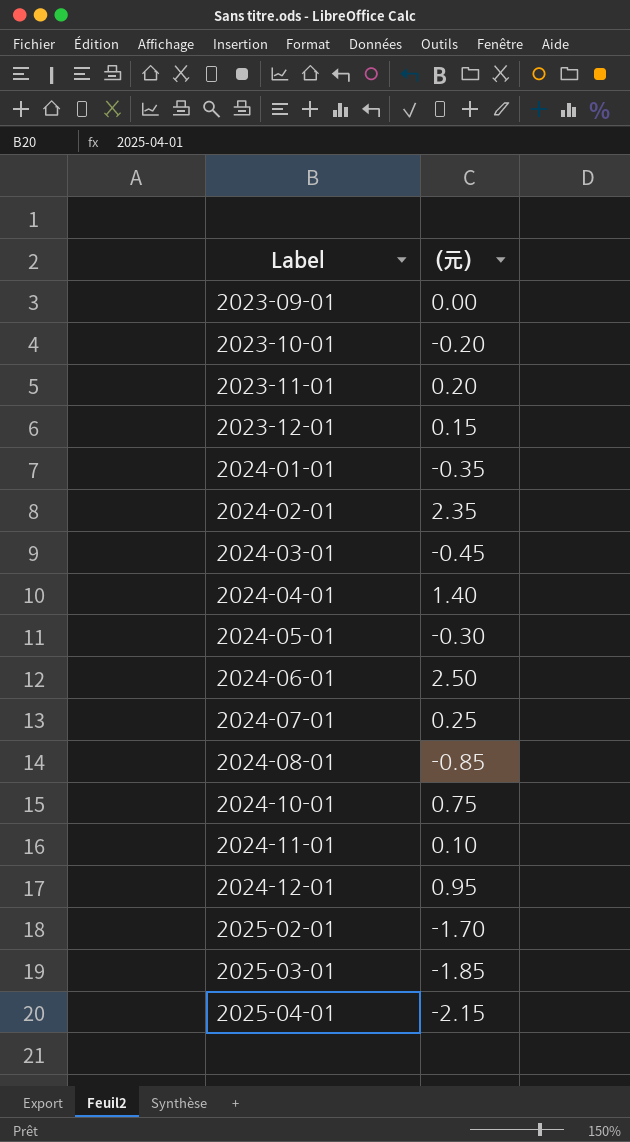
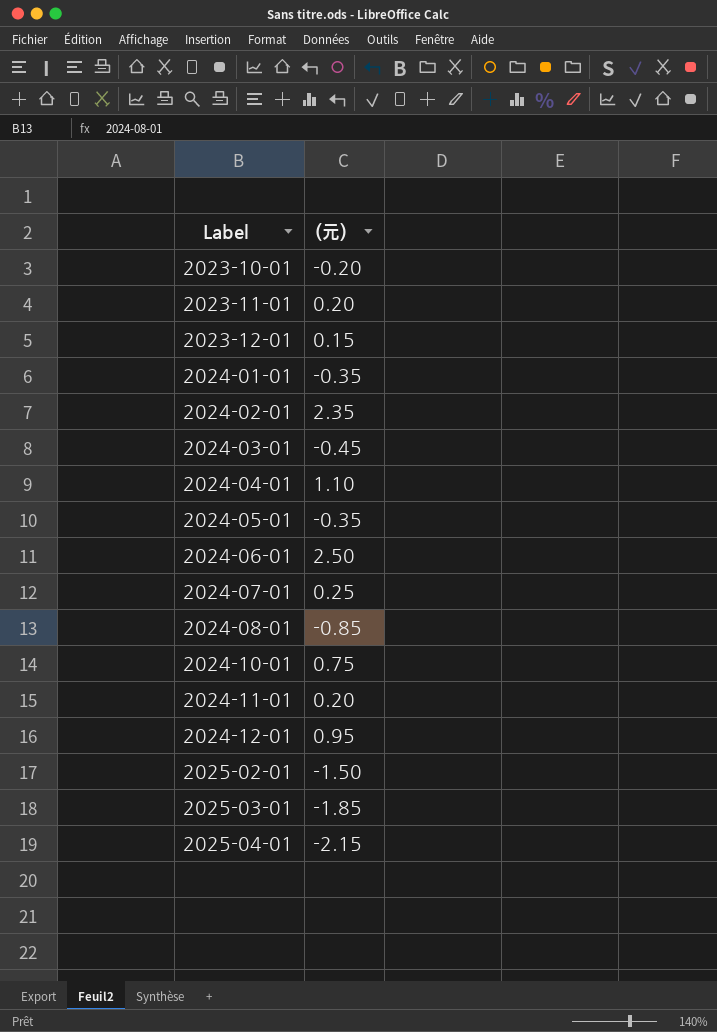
row 2023-09-01: 0.00 -> none
2024-04-01 | (元): 1.40 -> 1.10
2024-05-01 | (元): -0.30 -> -0.35
2024-11-01 | (元): 0.10 -> 0.20
2025-02-01 | (元): -1.70 -> -1.50

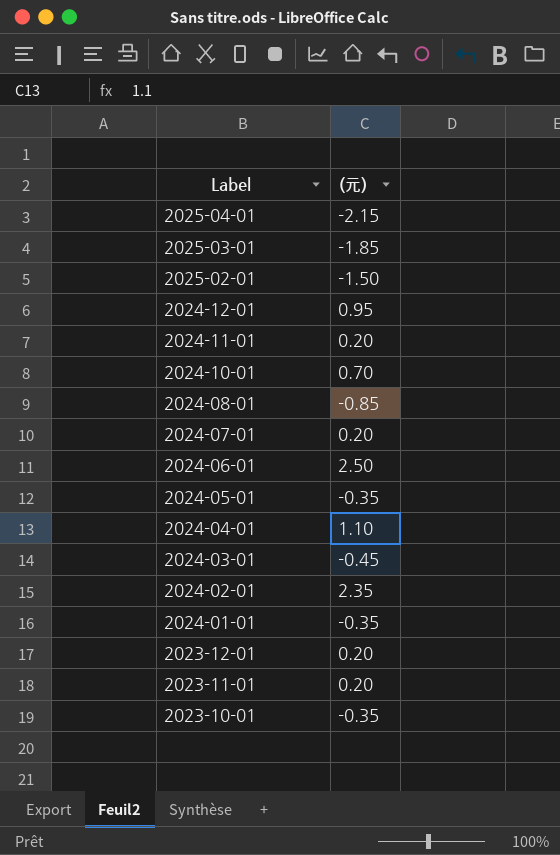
row order: Label ascending -> Label descending
2024-10-01 | (元): 0.75 -> 0.70
2024-07-01 | (元): 0.25 -> 0.20
2023-12-01 | (元): 0.15 -> 0.20
2023-10-01 | (元): -0.20 -> -0.35

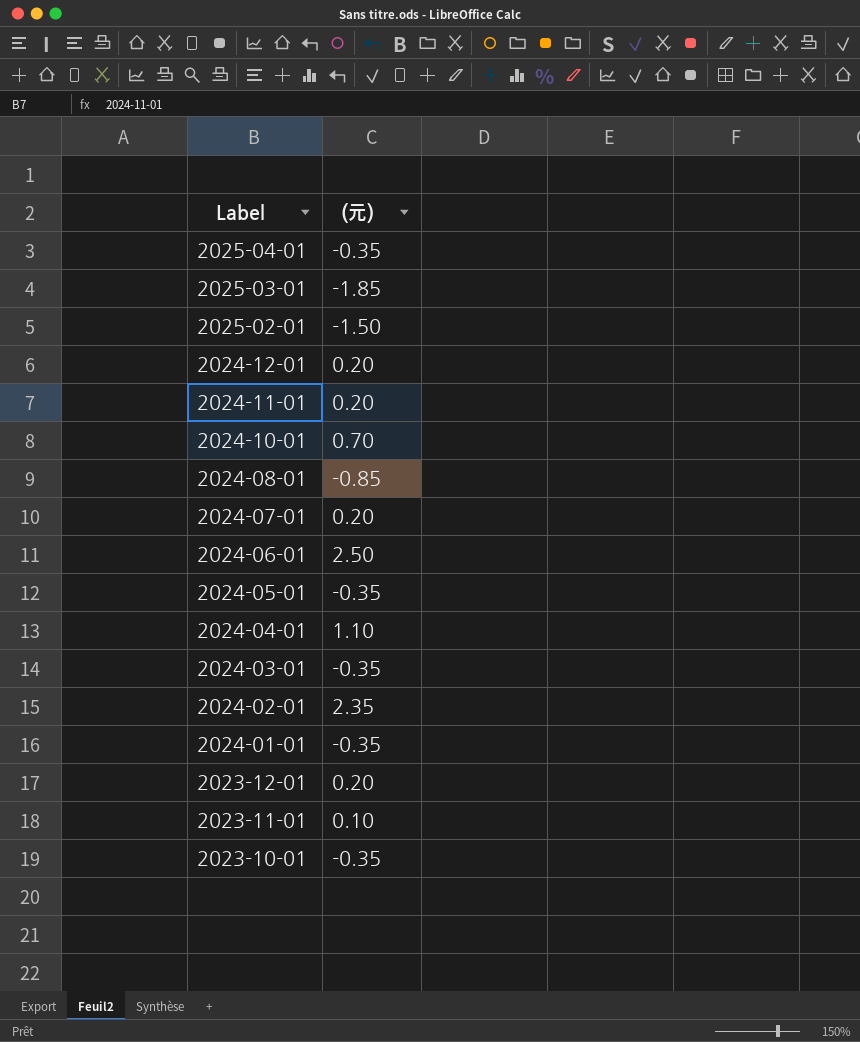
2025-04-01 | (元): -2.15 -> -0.35
2024-12-01 | (元): 0.95 -> 0.20
2024-03-01 | (元): -0.45 -> -0.35
2023-11-01 | (元): 0.20 -> 0.10

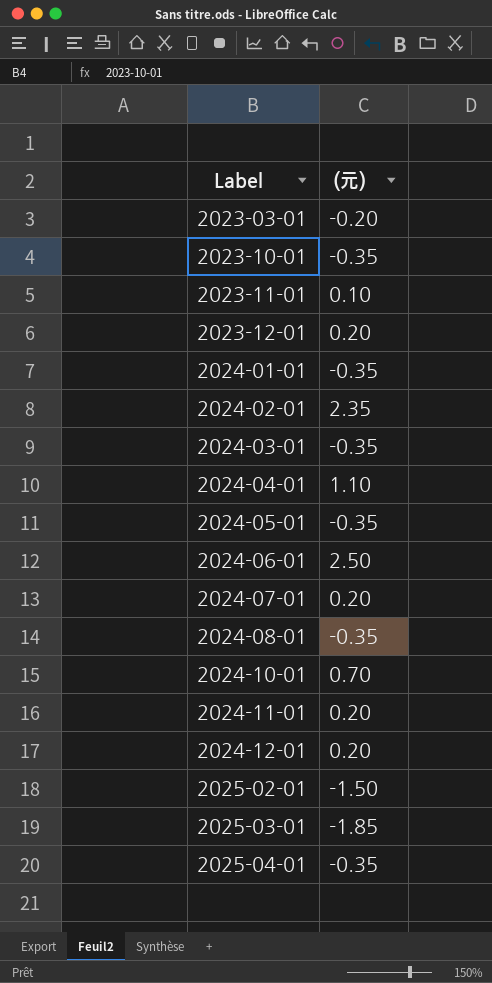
row order: Label descending -> Label ascending
row 2023-03-01: none -> -0.20
2024-08-01 | (元): -0.85 -> -0.35

